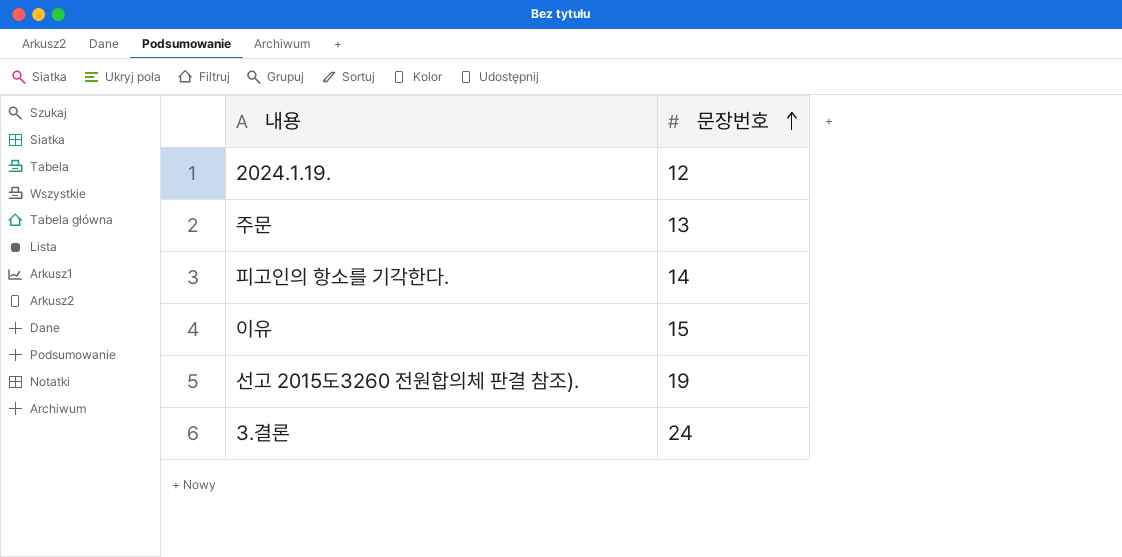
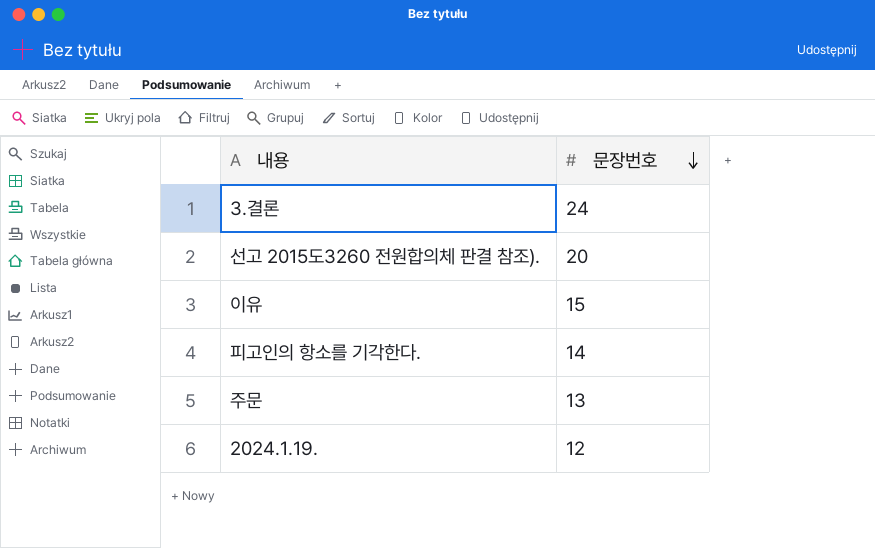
row order: 문장번호 ascending -> 문장번호 descending
선고 2015도3260 전원합의체 판결 참조). | 문장번호: 19 -> 20

